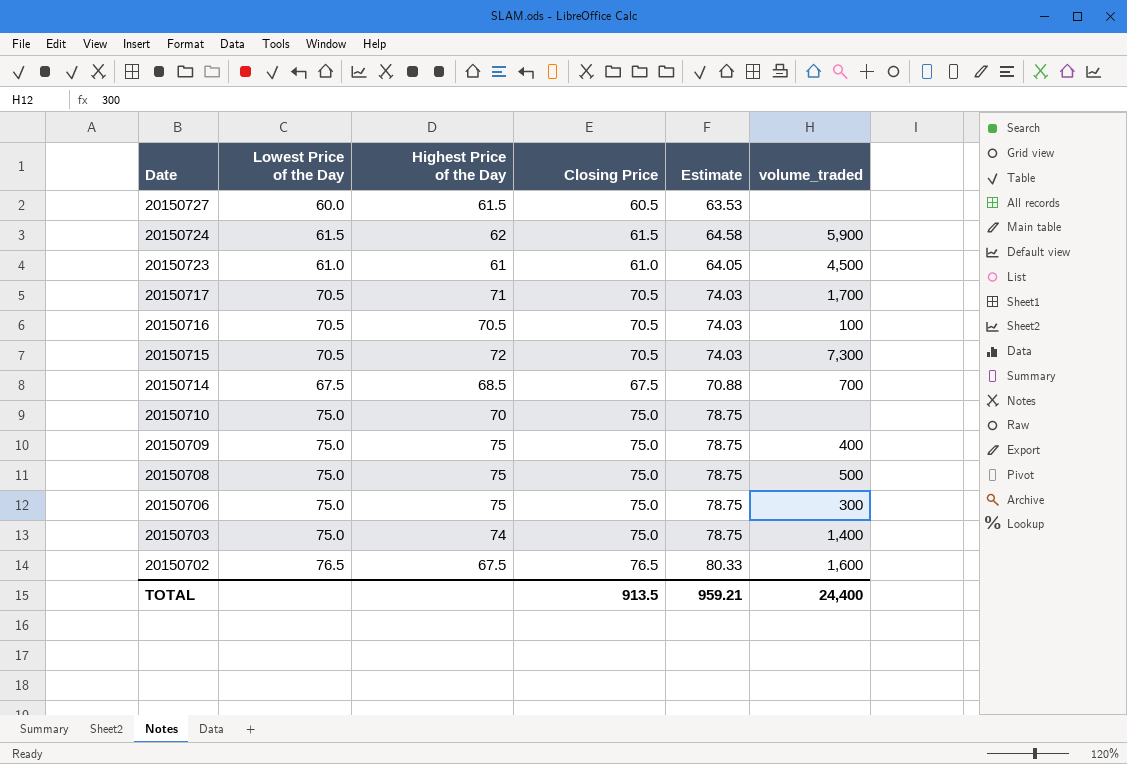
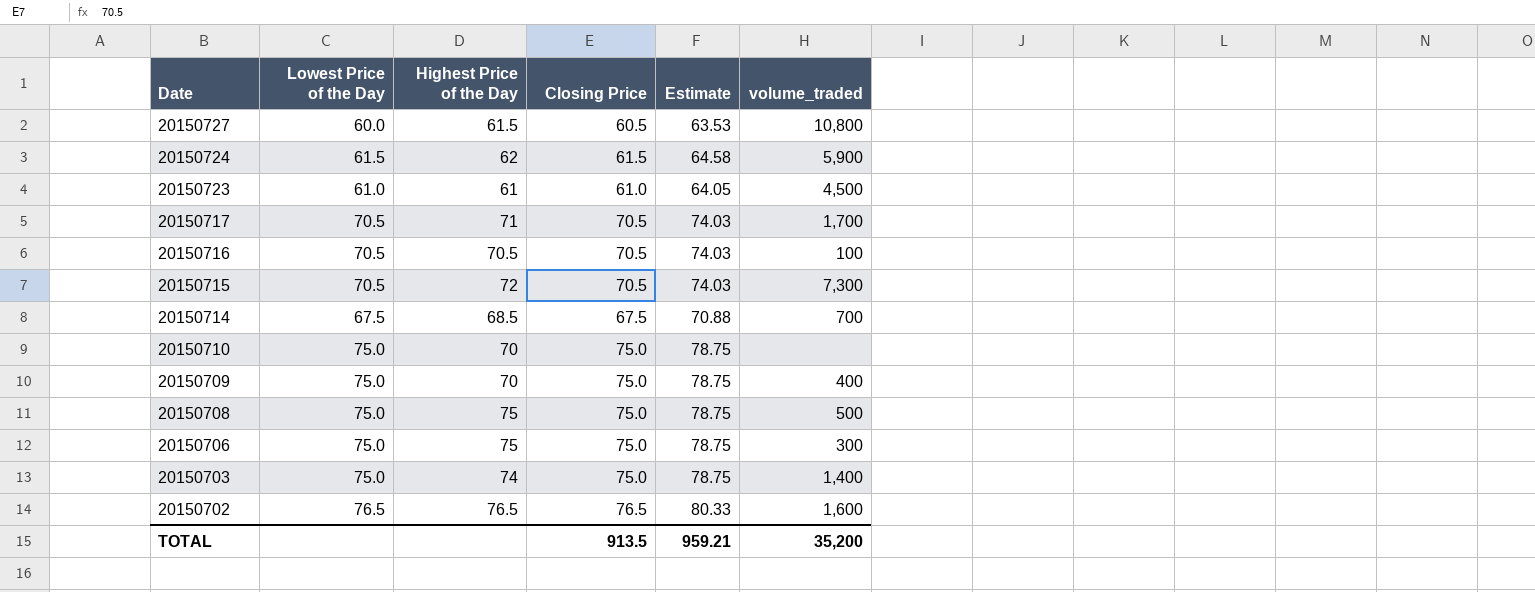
20150727 | volume_traded: none -> 10,800
20150709 | Highest Price of the Day: 75 -> 70
20150702 | Highest Price of the Day: 67.5 -> 76.5
TOTAL | volume_traded: 24,400 -> 35,200

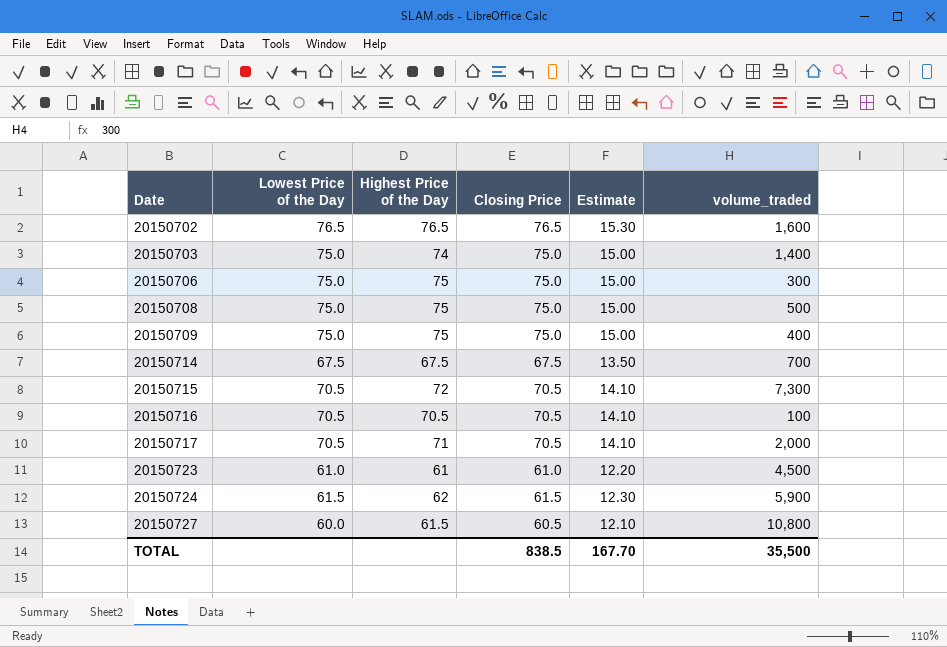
row order: Date descending -> Date ascending
column Estimate | formula: [Closing Price] * 1.05 -> [Closing Price] * 0.2
row 20150710: 75.0 | 70 | 75.0 | 78.75 | none -> none
20150709 | Highest Price of the Day: 70 -> 75
20150714 | Highest Price of the Day: 68.5 -> 67.5
20150717 | volume_traded: 1,700 -> 2,000
TOTAL | Closing Price: 913.5 -> 838.5
TOTAL | Estimate: 959.21 -> 167.70
TOTAL | volume_traded: 35,200 -> 35,500

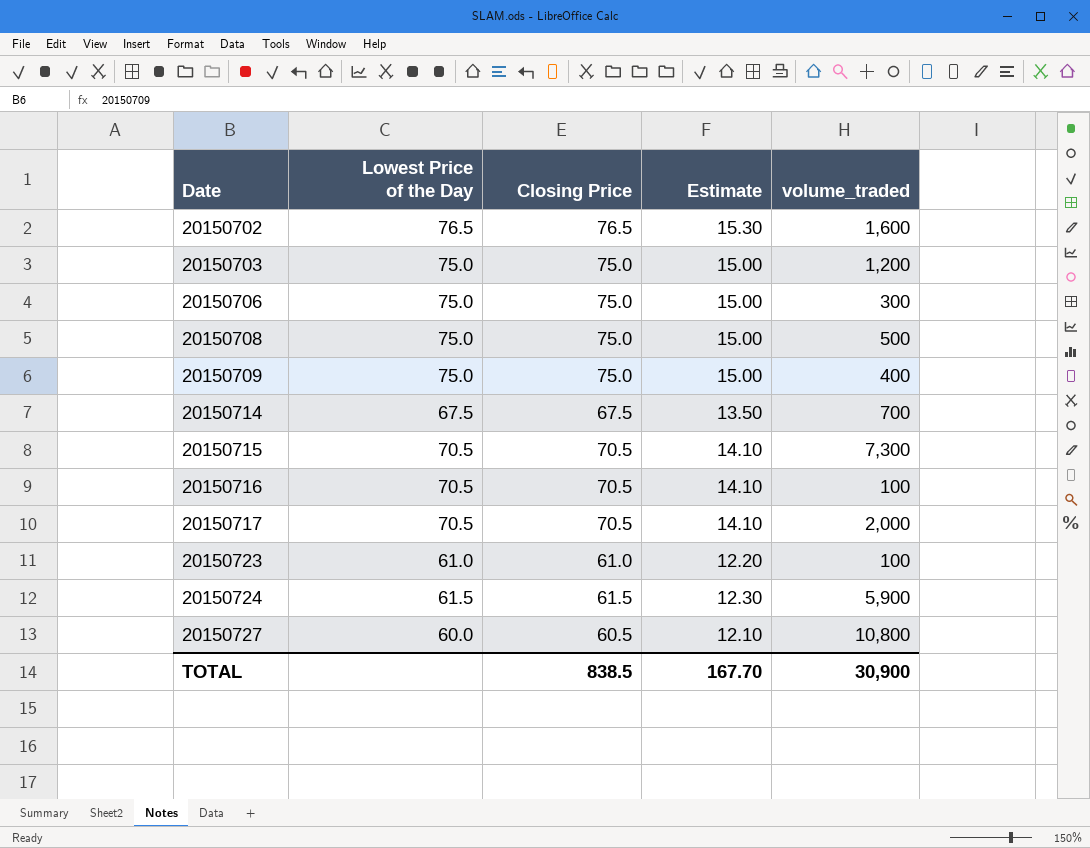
column Highest Price of the Day | position: 3 -> none
20150703 | volume_traded: 1,400 -> 1,200
20150723 | volume_traded: 4,500 -> 100
TOTAL | volume_traded: 35,500 -> 30,900

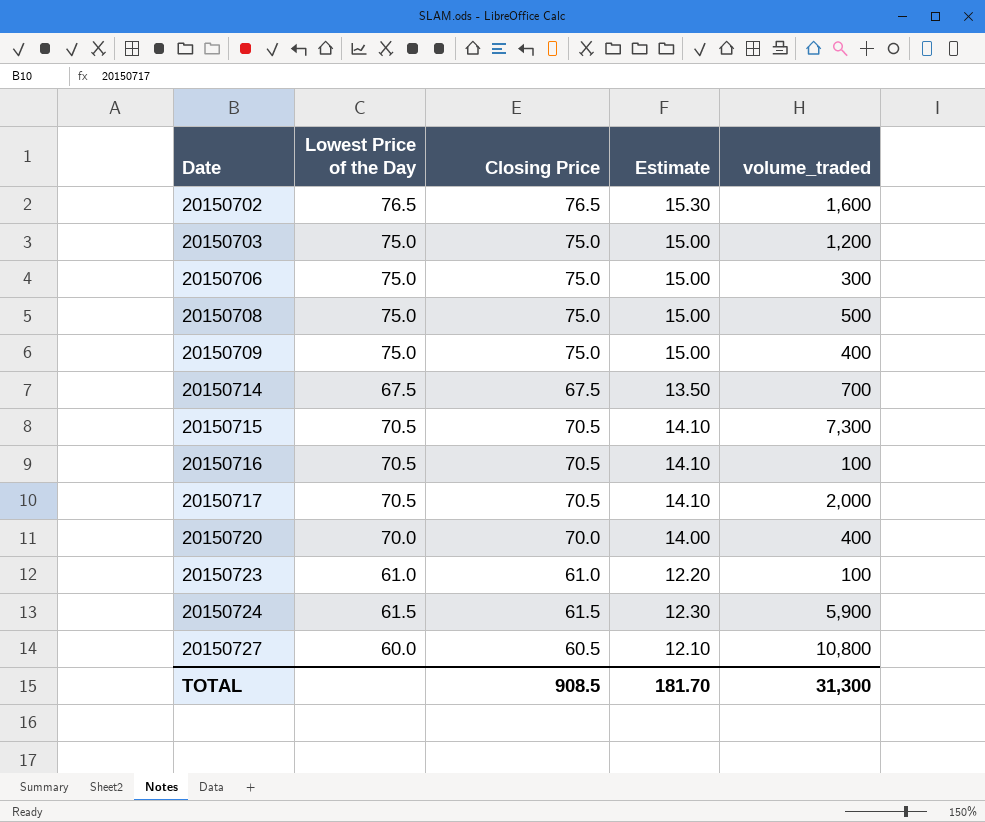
row 20150720: none -> 70.0 | 70.0 | 14.00 | 400
TOTAL | Closing Price: 838.5 -> 908.5
TOTAL | Estimate: 167.70 -> 181.70
TOTAL | volume_traded: 30,900 -> 31,300

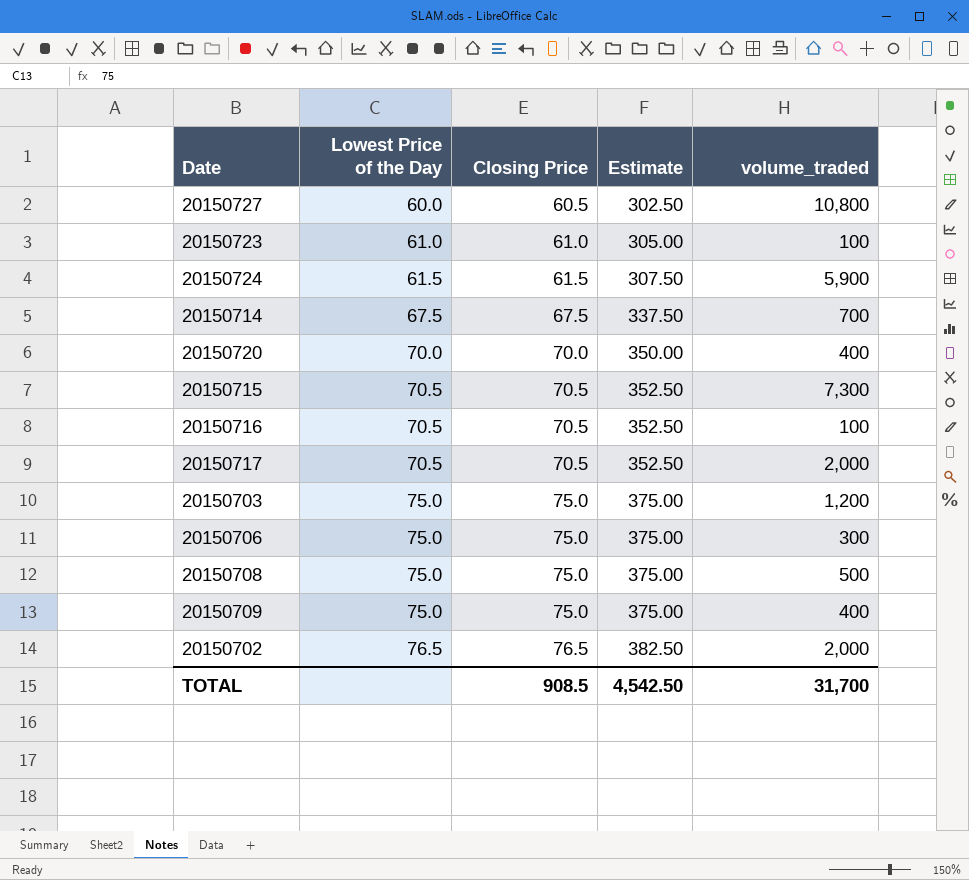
row order: Date ascending -> Lowest Price of the Day ascending
column Estimate | formula: [Closing Price] * 0.2 -> [Closing Price] * 5
20150702 | volume_traded: 1,600 -> 2,000
TOTAL | Estimate: 181.70 -> 4,542.50
TOTAL | volume_traded: 31,300 -> 31,700

